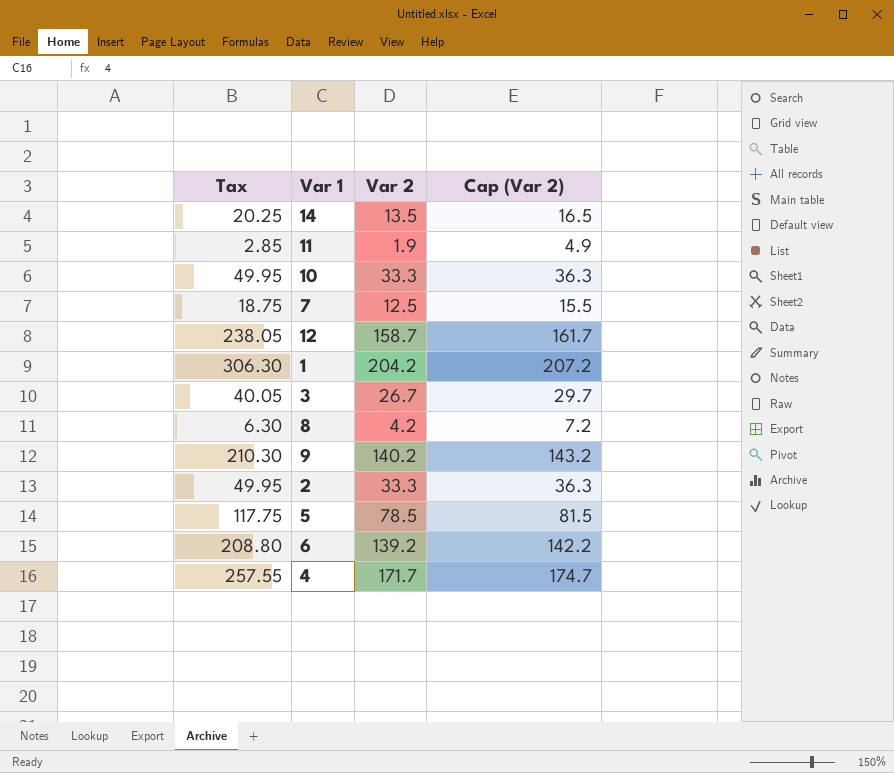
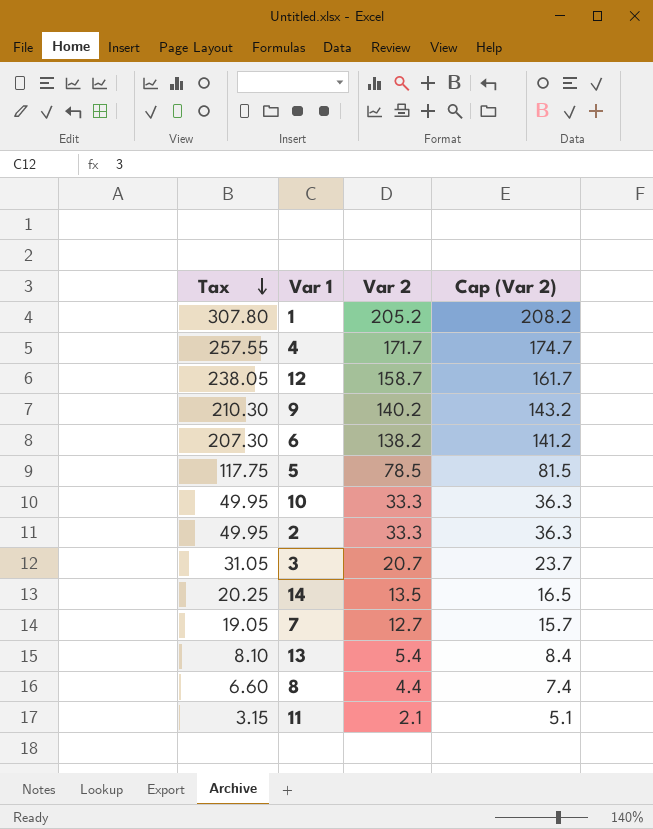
row order: none -> Tax descending
1 | Tax: 306.30 -> 307.80
1 | Var 2: 204.2 -> 205.2
1 | Cap (Var 2): 207.2 -> 208.2
6 | Tax: 208.80 -> 207.30
6 | Var 2: 139.2 -> 138.2
6 | Cap (Var 2): 142.2 -> 141.2
3 | Tax: 40.05 -> 31.05
3 | Var 2: 26.7 -> 20.7
3 | Cap (Var 2): 29.7 -> 23.7
7 | Tax: 18.75 -> 19.05
7 | Var 2: 12.5 -> 12.7
7 | Cap (Var 2): 15.5 -> 15.7
row 13: none -> 8.10 | 5.4 | 8.4
8 | Tax: 6.30 -> 6.60
8 | Var 2: 4.2 -> 4.4
8 | Cap (Var 2): 7.2 -> 7.4
11 | Tax: 2.85 -> 3.15
11 | Var 2: 1.9 -> 2.1
11 | Cap (Var 2): 4.9 -> 5.1

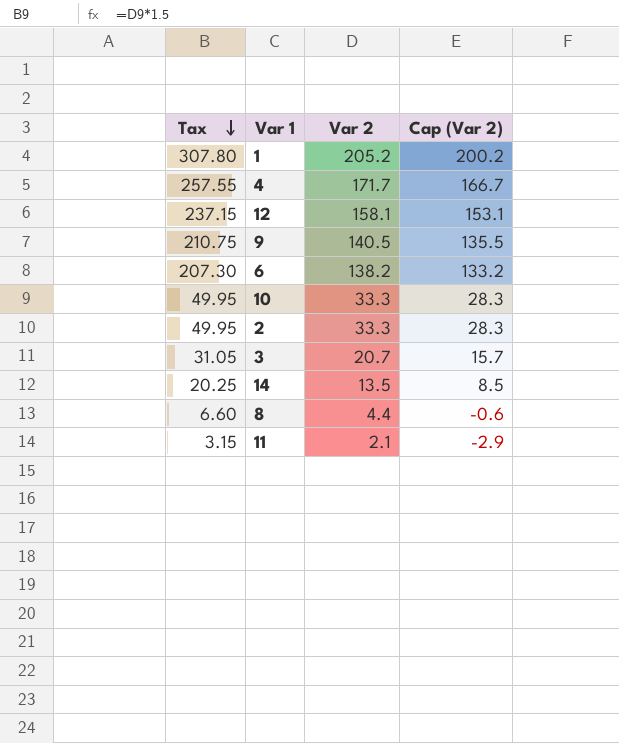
column Cap (Var 2) | formula: [Var 2] + 3 -> [Var 2] - 5
row 5: 117.75 | 78.5 | 81.5 -> none
row 7: 19.05 | 12.7 | 15.7 -> none
row 13: 8.10 | 5.4 | 8.4 -> none
12 | Tax: 238.05 -> 237.15
12 | Var 2: 158.7 -> 158.1
9 | Tax: 210.30 -> 210.75
9 | Var 2: 140.2 -> 140.5

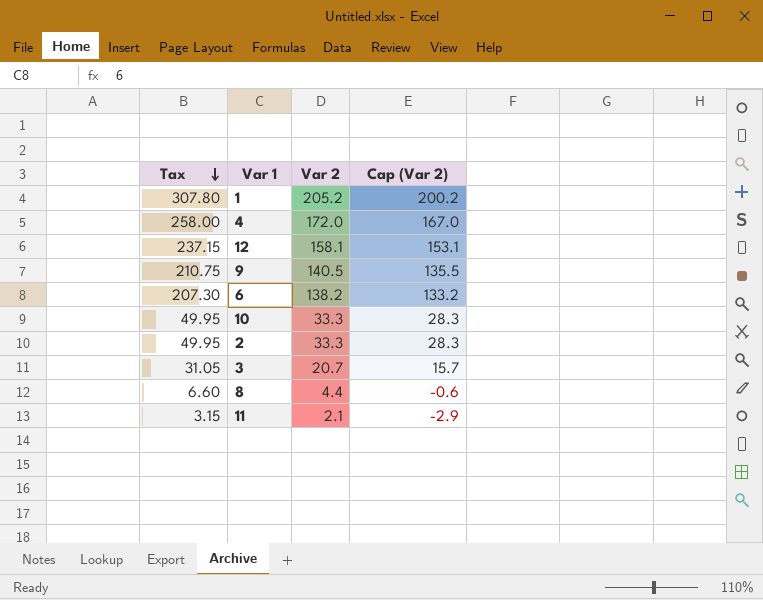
row 14: 20.25 | 13.5 | 8.5 -> none
4 | Tax: 257.55 -> 258.00
4 | Var 2: 171.7 -> 172.0
4 | Cap (Var 2): 166.7 -> 167.0

